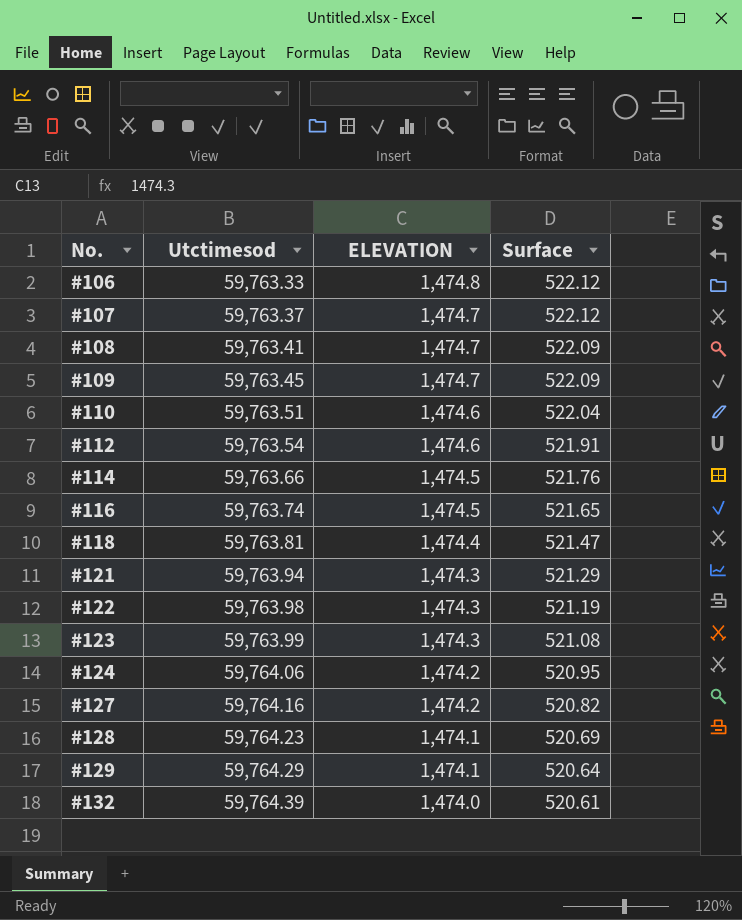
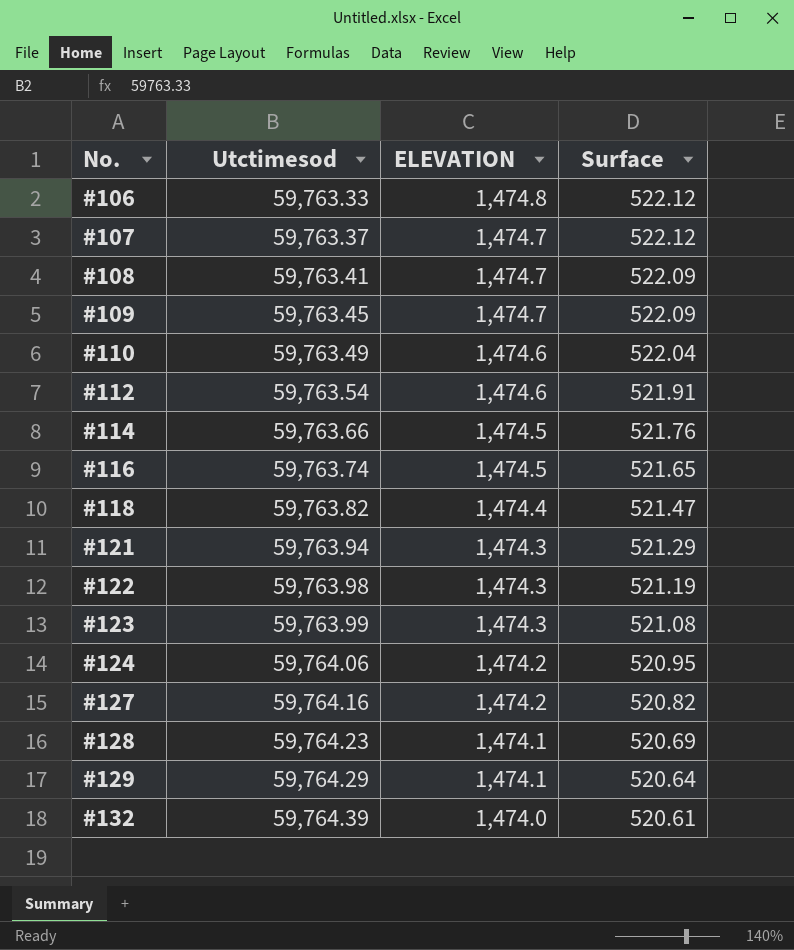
#110 | Utctimesod: 59,763.51 -> 59,763.49
#118 | Utctimesod: 59,763.81 -> 59,763.82

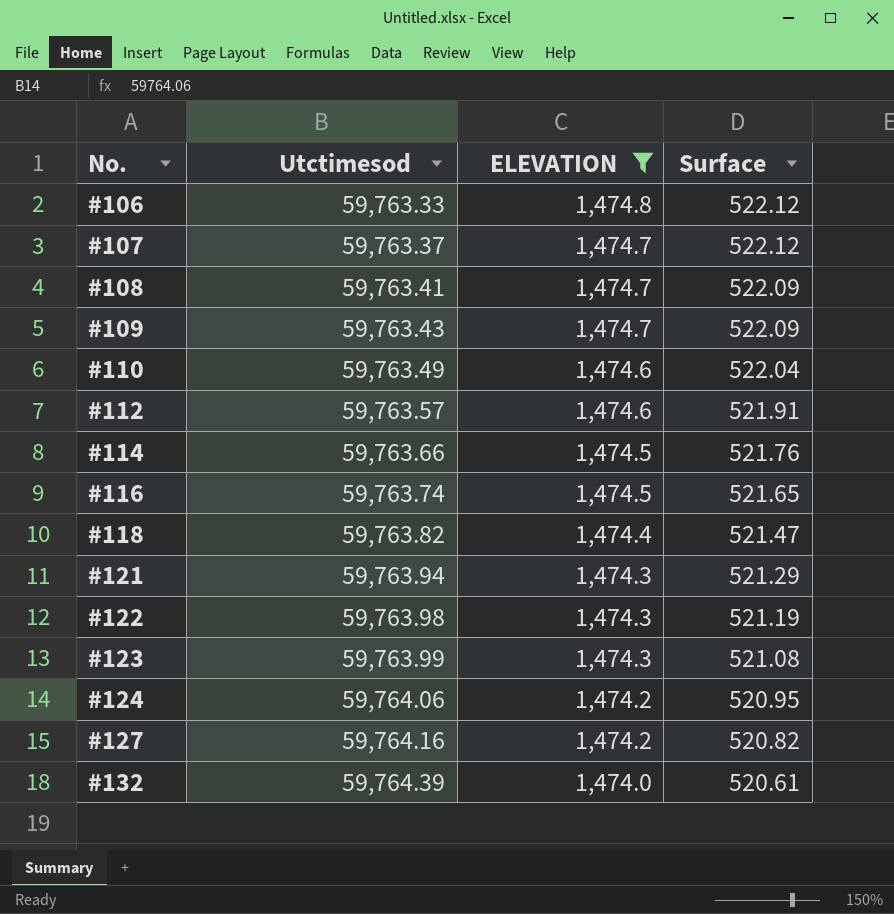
filter: none -> ELEVATION != 1,474.1
#109 | Utctimesod: 59,763.45 -> 59,763.43
#112 | Utctimesod: 59,763.54 -> 59,763.57

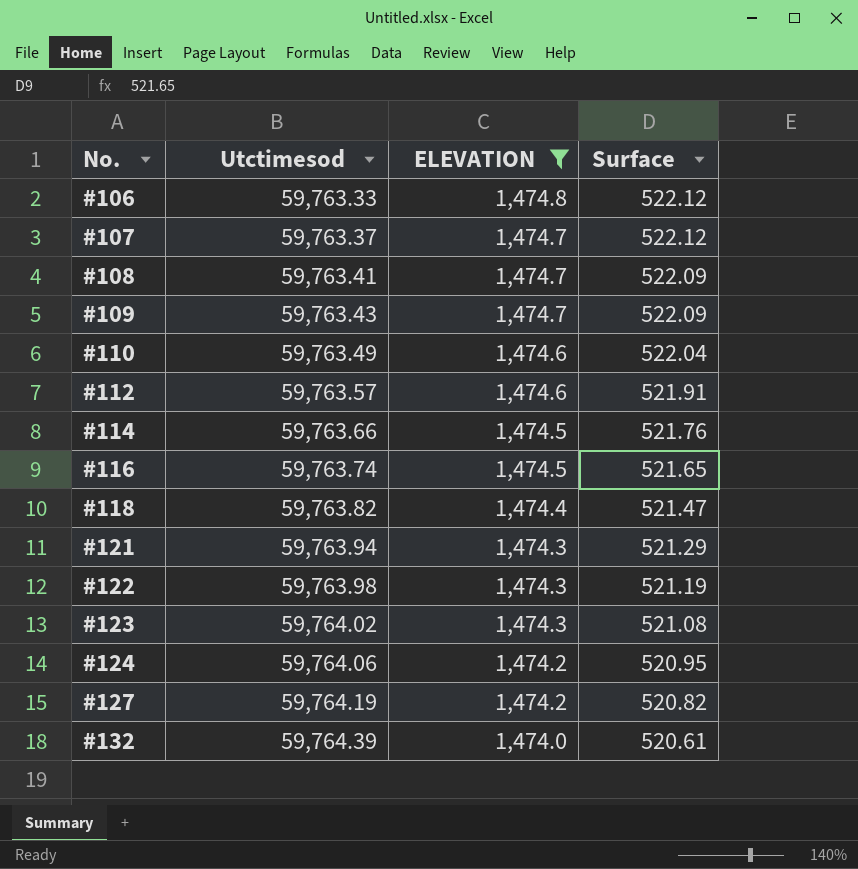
#123 | Utctimesod: 59,763.99 -> 59,764.02
#127 | Utctimesod: 59,764.16 -> 59,764.19

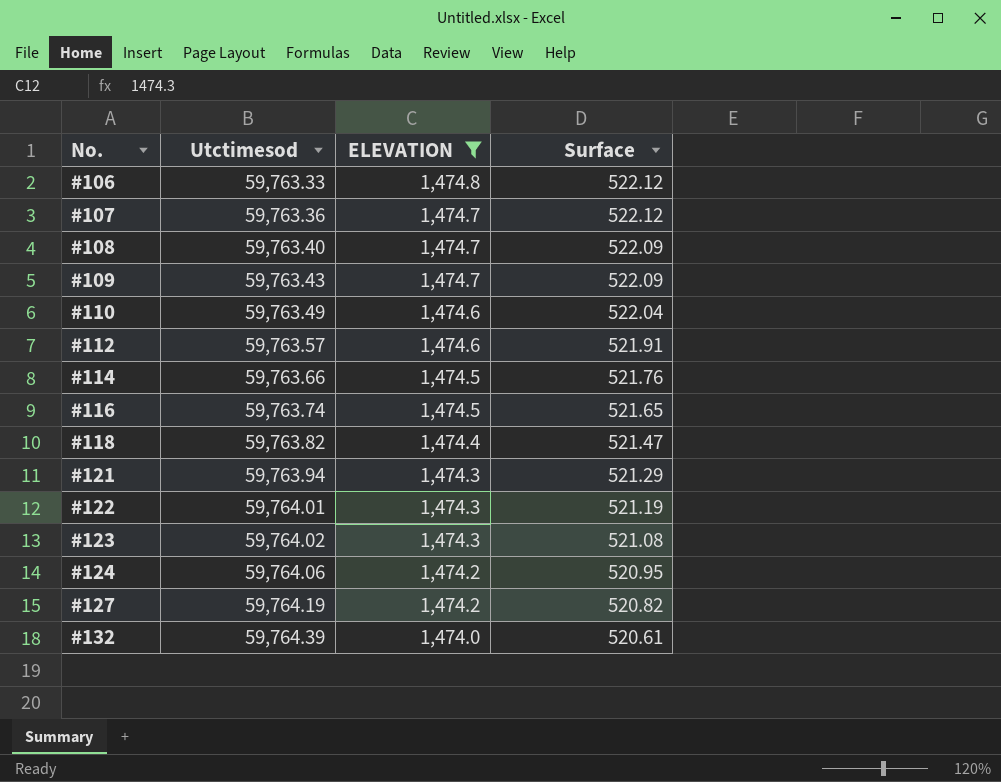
#107 | Utctimesod: 59,763.37 -> 59,763.36
#108 | Utctimesod: 59,763.41 -> 59,763.40
#122 | Utctimesod: 59,763.98 -> 59,764.01

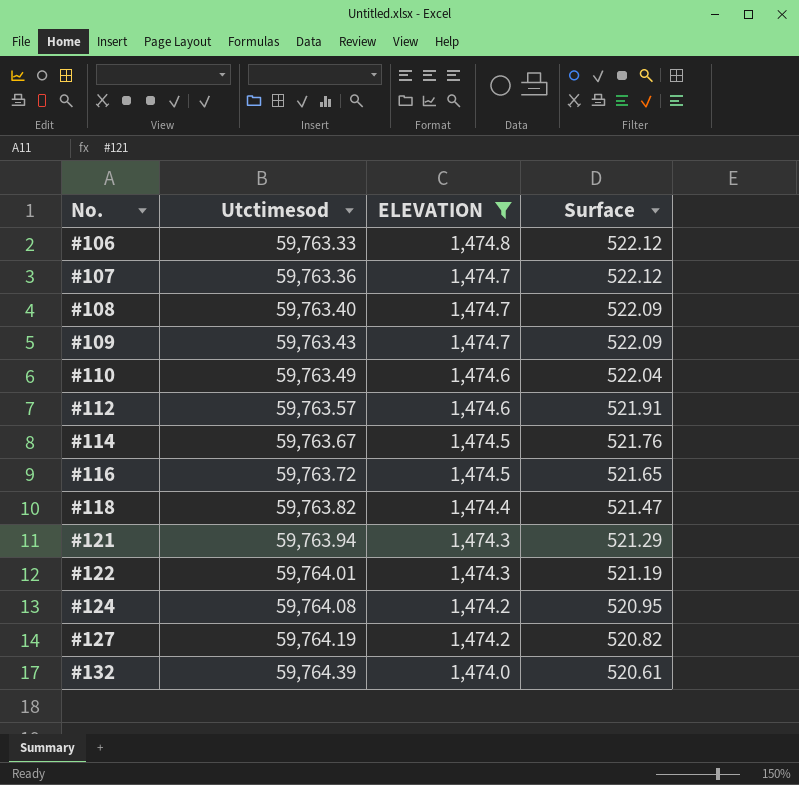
row #123: 59,764.02 | 1,474.3 | 521.08 -> none
#114 | Utctimesod: 59,763.66 -> 59,763.67
#116 | Utctimesod: 59,763.74 -> 59,763.72
#124 | Utctimesod: 59,764.06 -> 59,764.08

